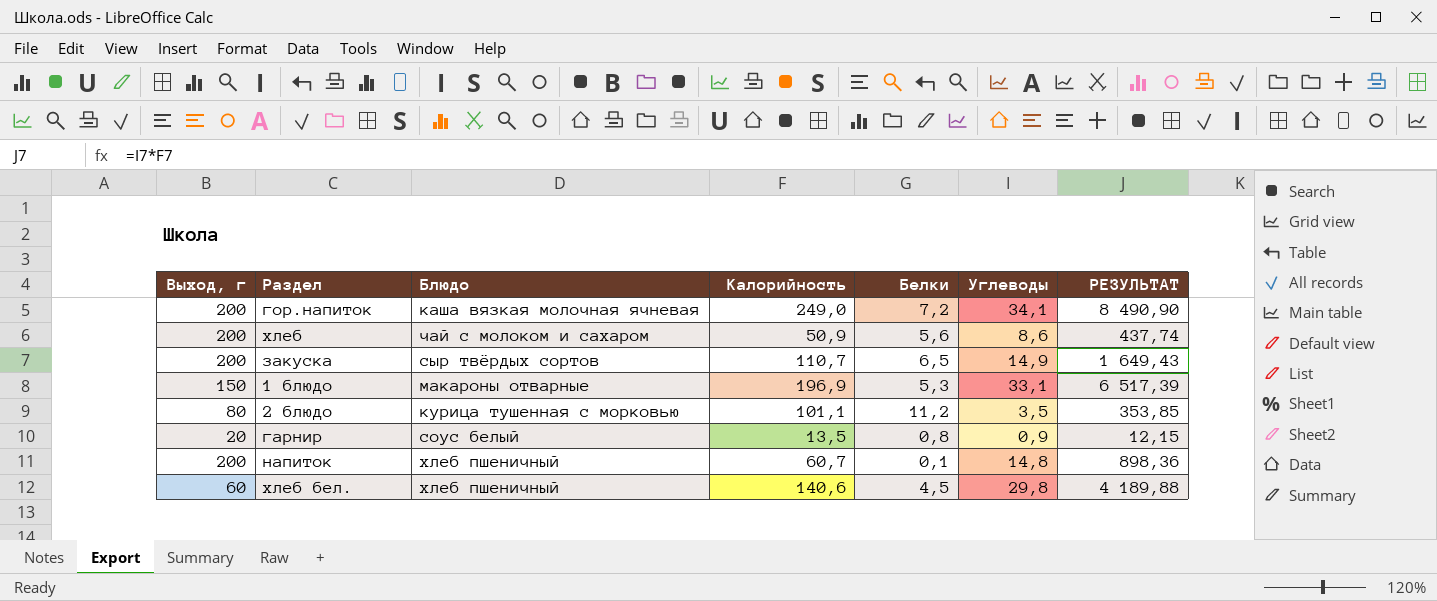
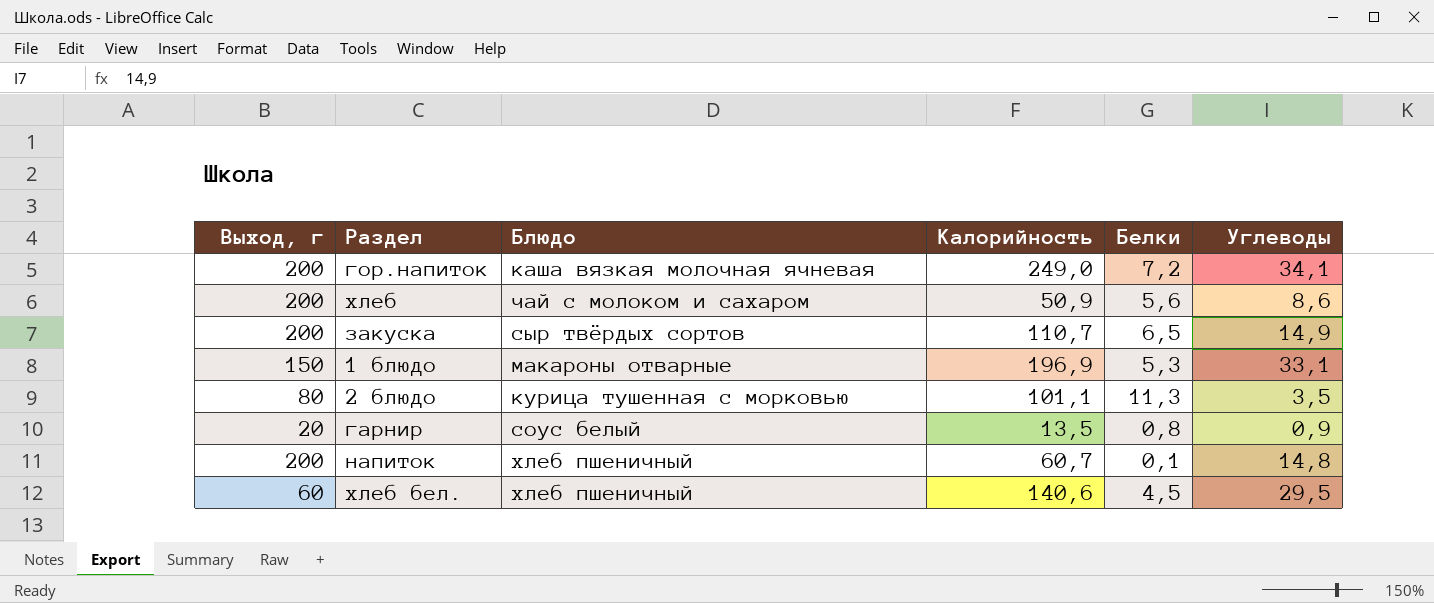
column РЕЗУЛЬТАТ | formula: [Калорийность] * [Углеводы] -> none
2 блюдо | Белки: 11,2 -> 11,3
хлеб бел. | Углеводы: 29,8 -> 29,5

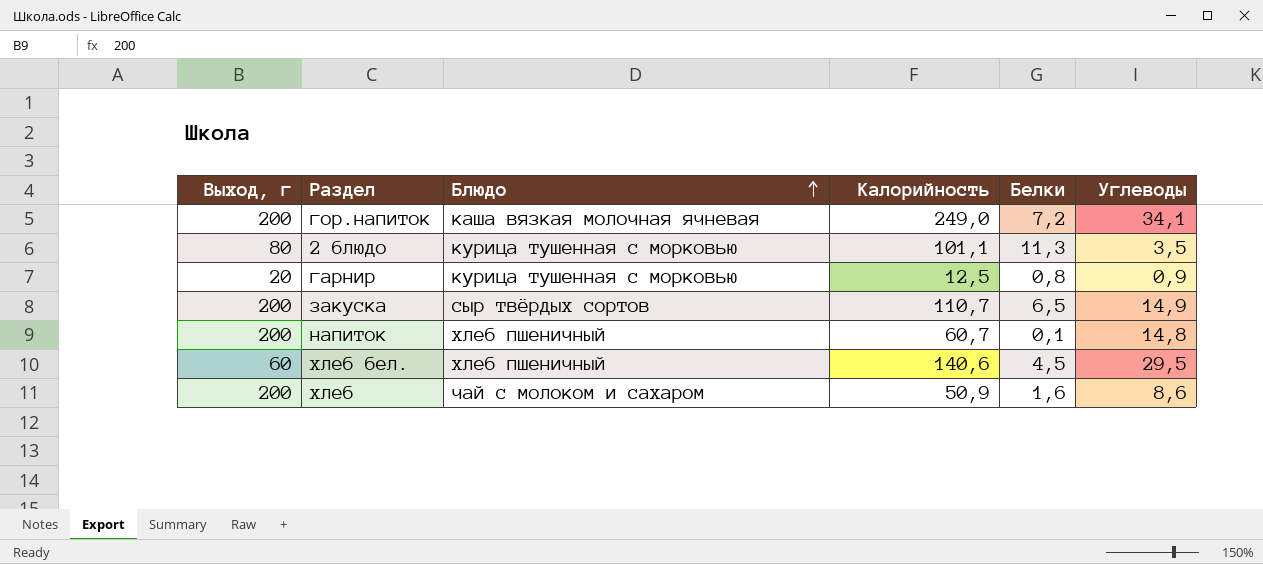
row order: none -> Блюдо ascending
row 1 блюдо: 150 | макароны отварные | 196,9 | 5,3 | 33,1 -> none
гарнир | Блюдо: соус белый -> курица тушенная с морковью
гарнир | Калорийность: 13,5 -> 12,5
хлеб | Белки: 5,6 -> 1,6

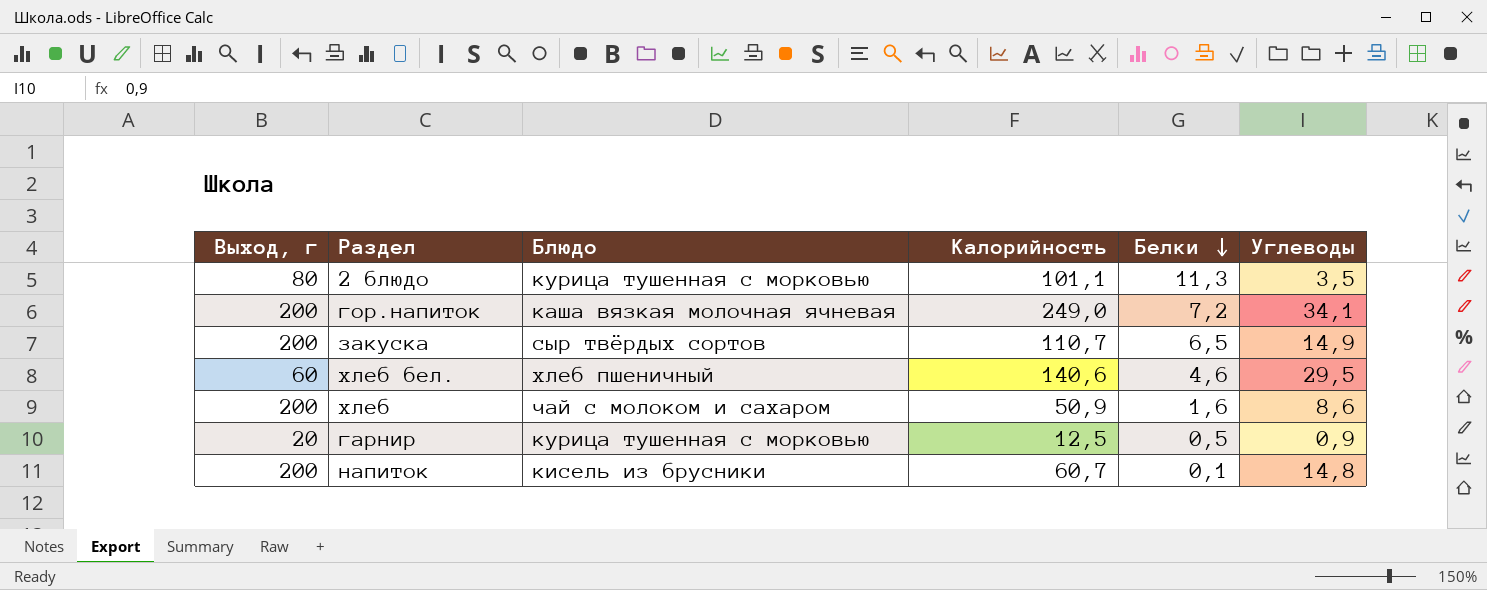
row order: Блюдо ascending -> Белки descending
хлеб бел. | Белки: 4,5 -> 4,6
гарнир | Белки: 0,8 -> 0,5
напиток | Блюдо: хлеб пшеничный -> кисель из брусники

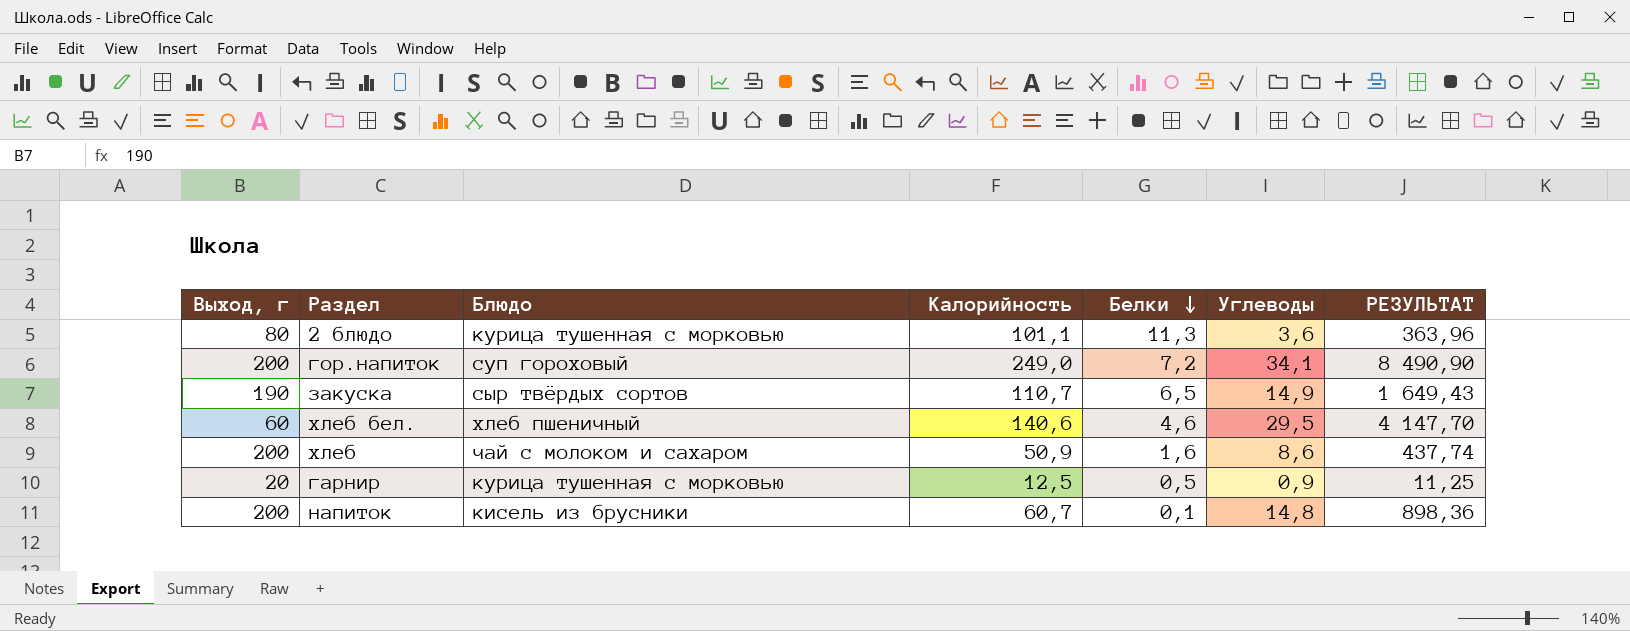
column РЕЗУЛЬТАТ | formula: none -> [Калорийность] * [Углеводы]
2 блюдо | Углеводы: 3,5 -> 3,6
гор.напиток | Блюдо: каша вязкая молочная ячневая -> суп гороховый
закуска | Выход, г: 200 -> 190

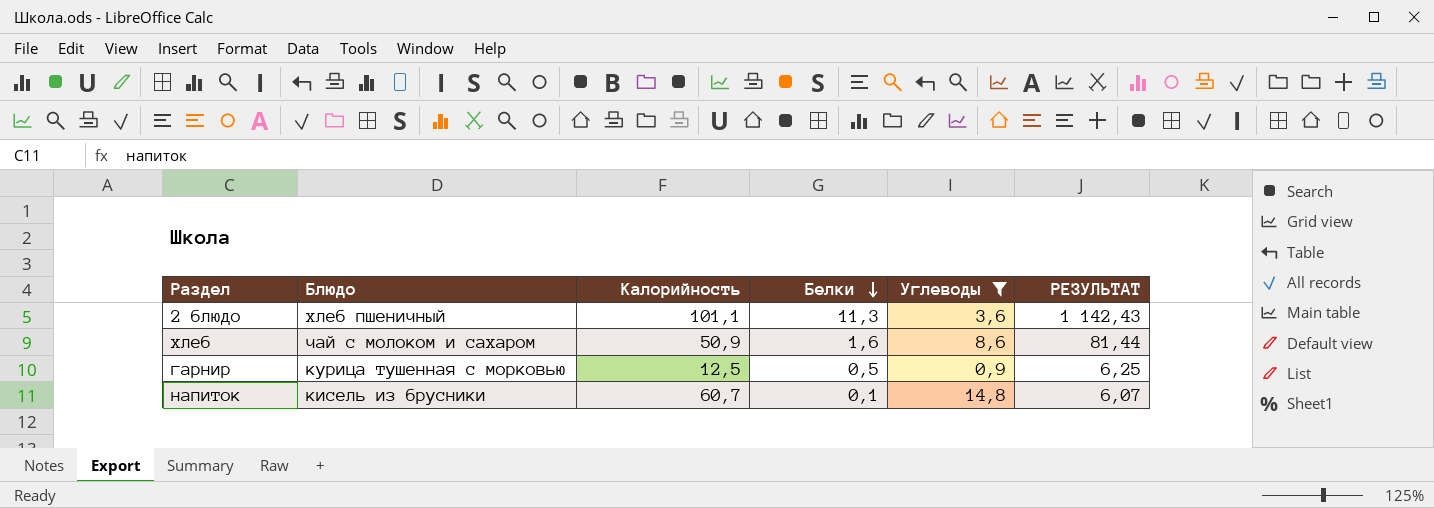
filter: none -> Углеводы <= 14,8
column Выход, г | position: 1 -> none
column РЕЗУЛЬТАТ | formula: [Калорийность] * [Углеводы] -> [Калорийность] * [Белки]
2 блюдо | Блюдо: курица тушенная с морковью -> хлеб пшеничный

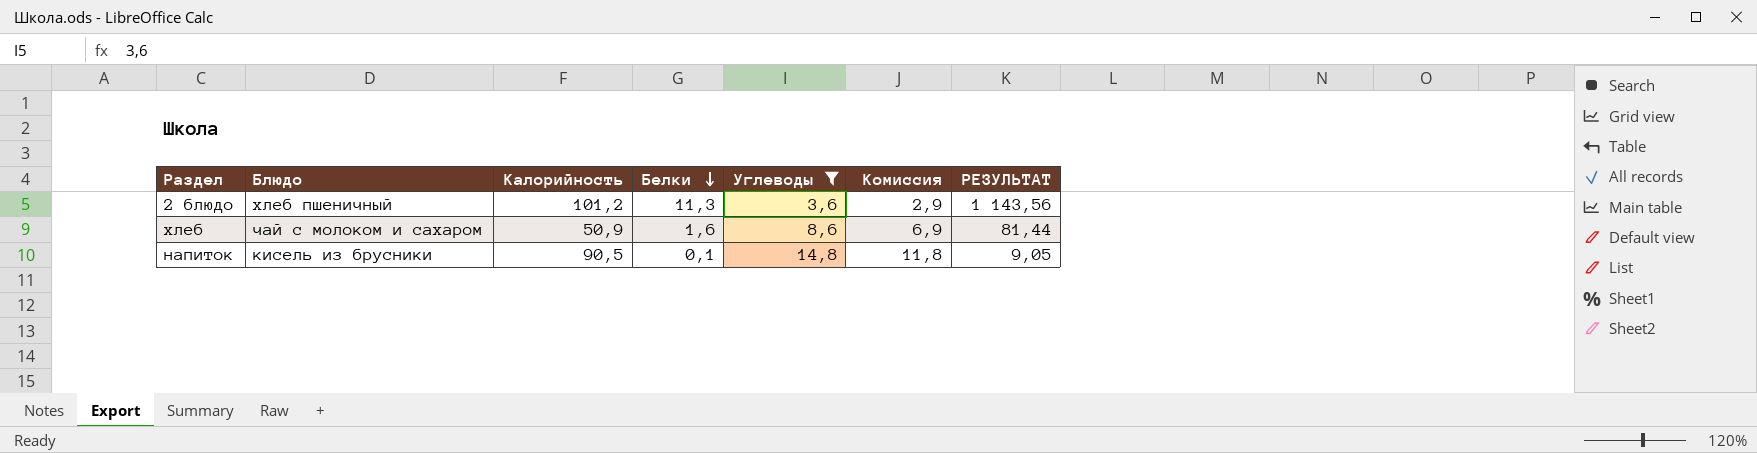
column Комиссия | formula: none -> [Углеводы] * 0,8
row гарнир: курица тушенная с морковью | 12,5 | 0,5 | 0,9 | 6,25 -> none
2 блюдо | Калорийность: 101,1 -> 101,2
2 блюдо | РЕЗУЛЬТАТ: 1 142,43 -> 1 143,56
напиток | Калорийность: 60,7 -> 90,5
напиток | РЕЗУЛЬТАТ: 6,07 -> 9,05

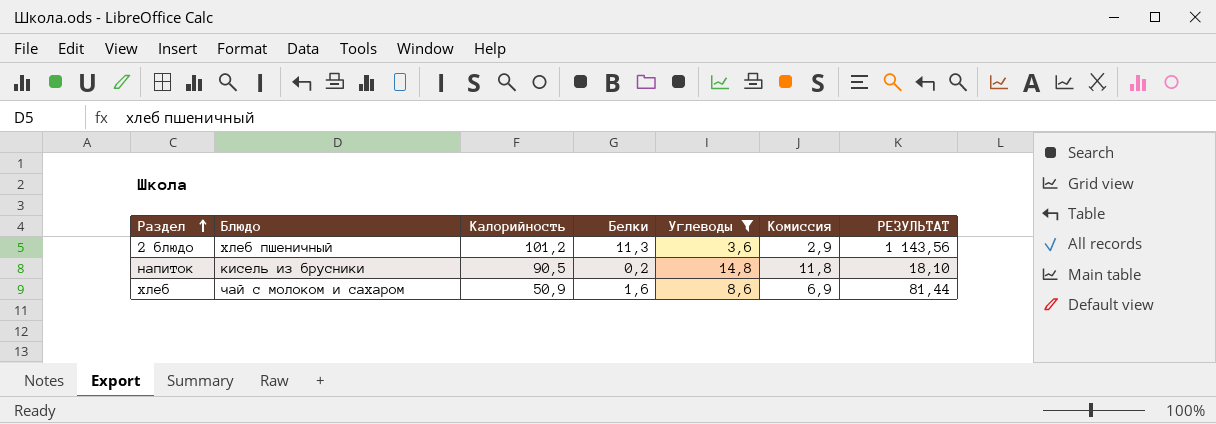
row order: Белки descending -> Раздел ascending
напиток | Белки: 0,1 -> 0,2
напиток | РЕЗУЛЬТАТ: 9,05 -> 18,10

